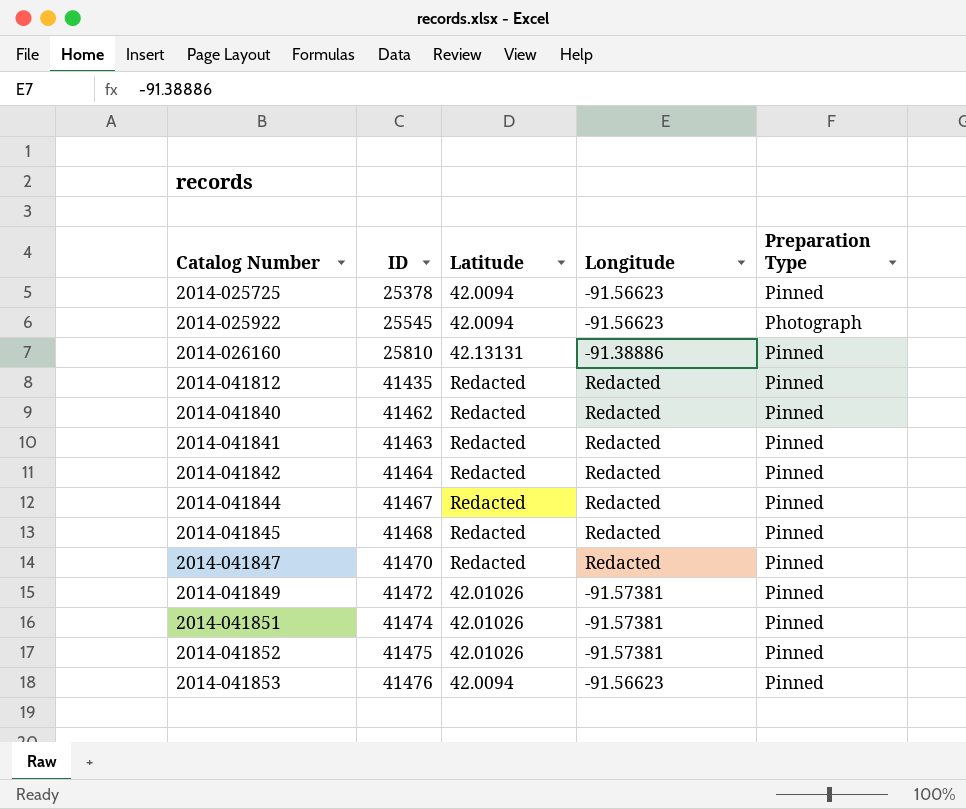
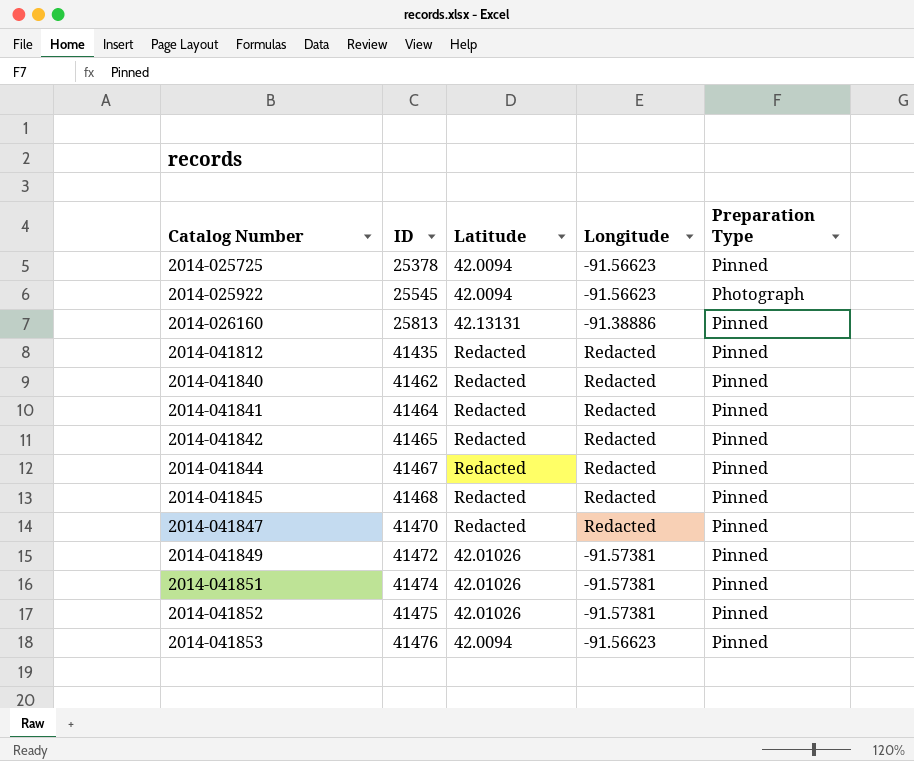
2014-026160 | ID: 25810 -> 25813
2014-041841 | ID: 41463 -> 41464
2014-041842 | ID: 41464 -> 41465

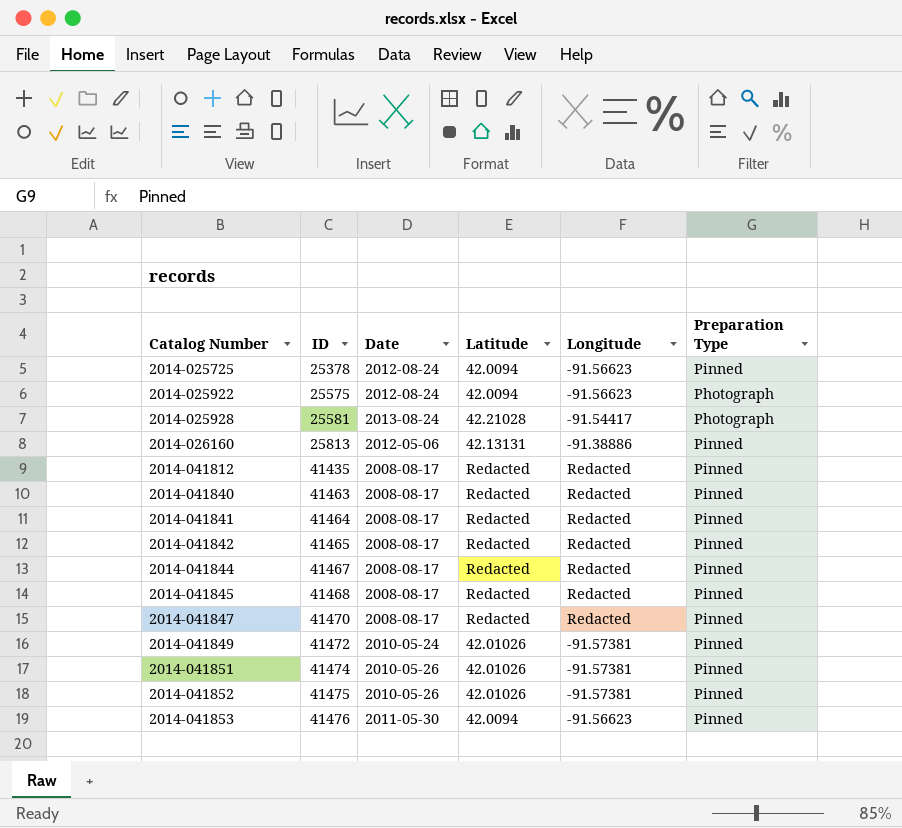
column Date | position: none -> 3
2014-025922 | ID: 25545 -> 25575
row 2014-025928: none -> 25581 | 2013-08-24 | 42.21028 | -91.54417 | Photograph
2014-041840 | ID: 41462 -> 41463

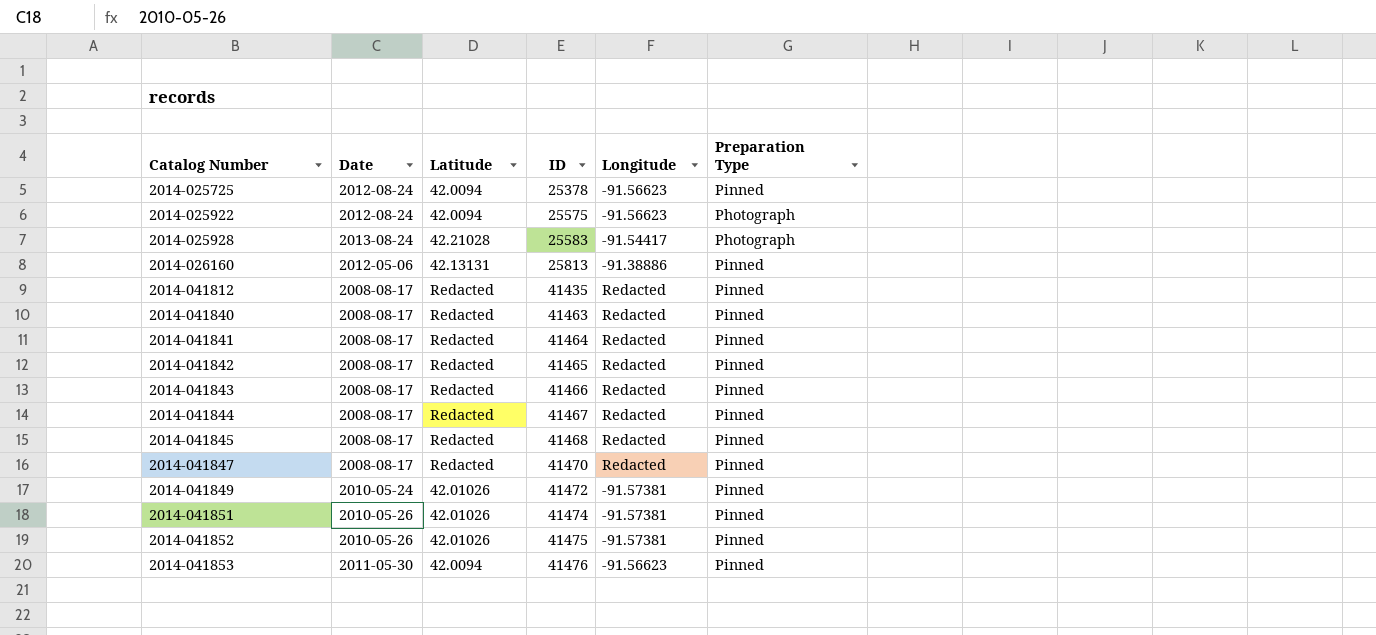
column ID | position: 2 -> 4
2014-025928 | ID: 25581 -> 25583
row 2014-041843: none -> 2008-08-17 | Redacted | 41466 | Redacted | Pinned

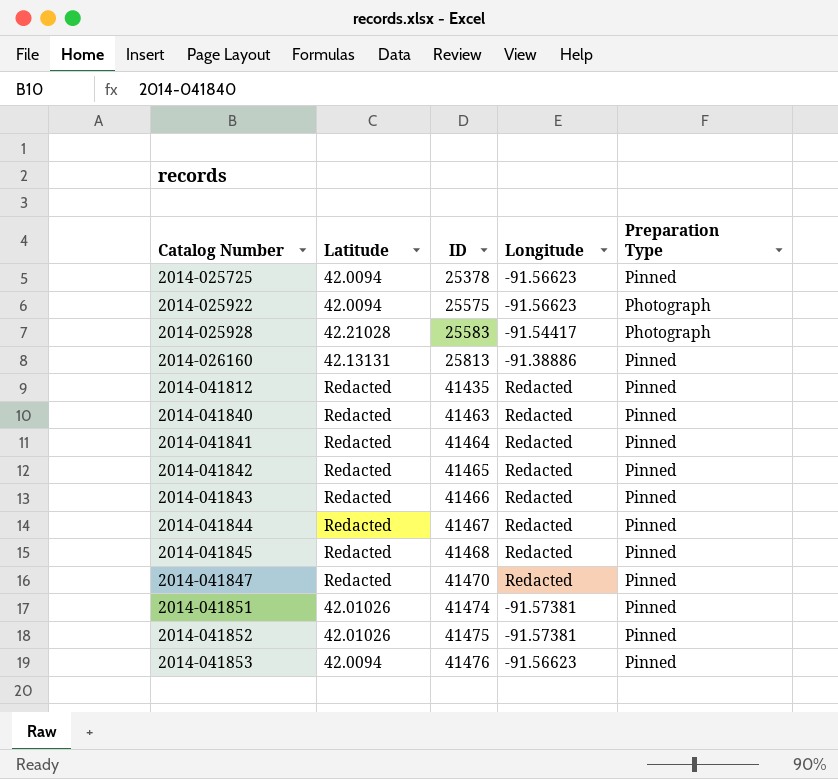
column Date | position: 2 -> none
row 2014-041849: 2010-05-24 | 42.01026 | 41472 | -91.57381 | Pinned -> none

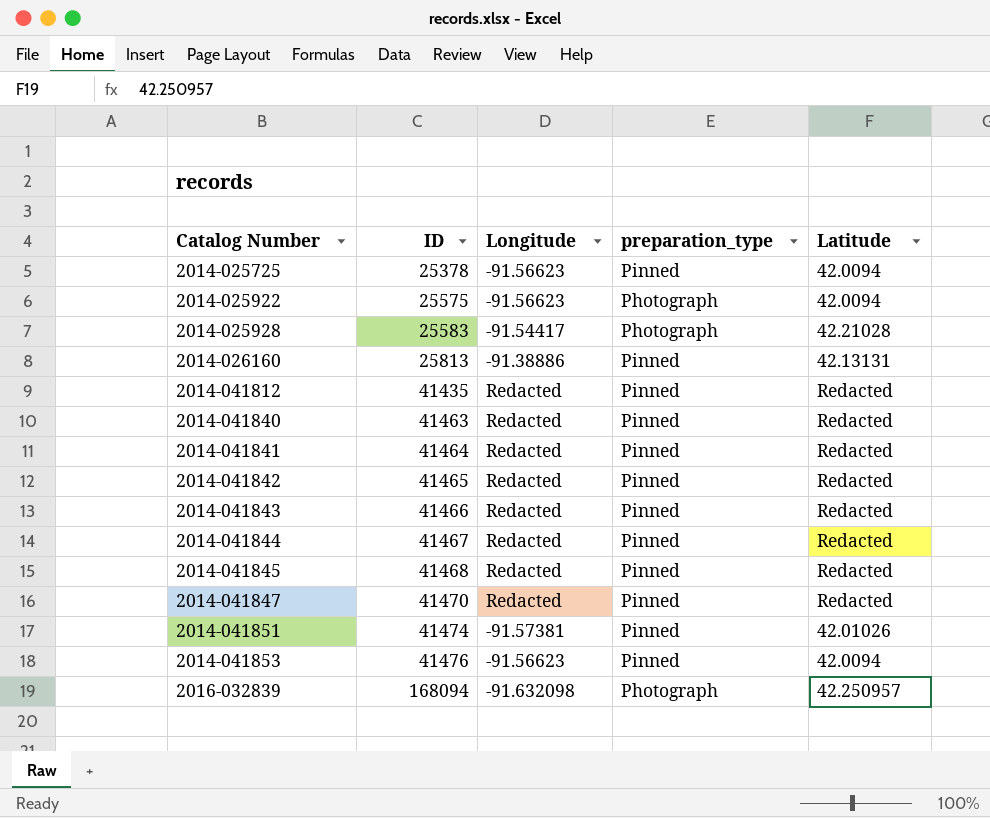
column name: Preparation Type -> preparation_type
column Latitude | position: 2 -> 5
row 2014-041852: 42.01026 | 41475 | -91.57381 | Pinned -> none
row 2016-032839: none -> 168094 | -91.632098 | Photograph | 42.250957

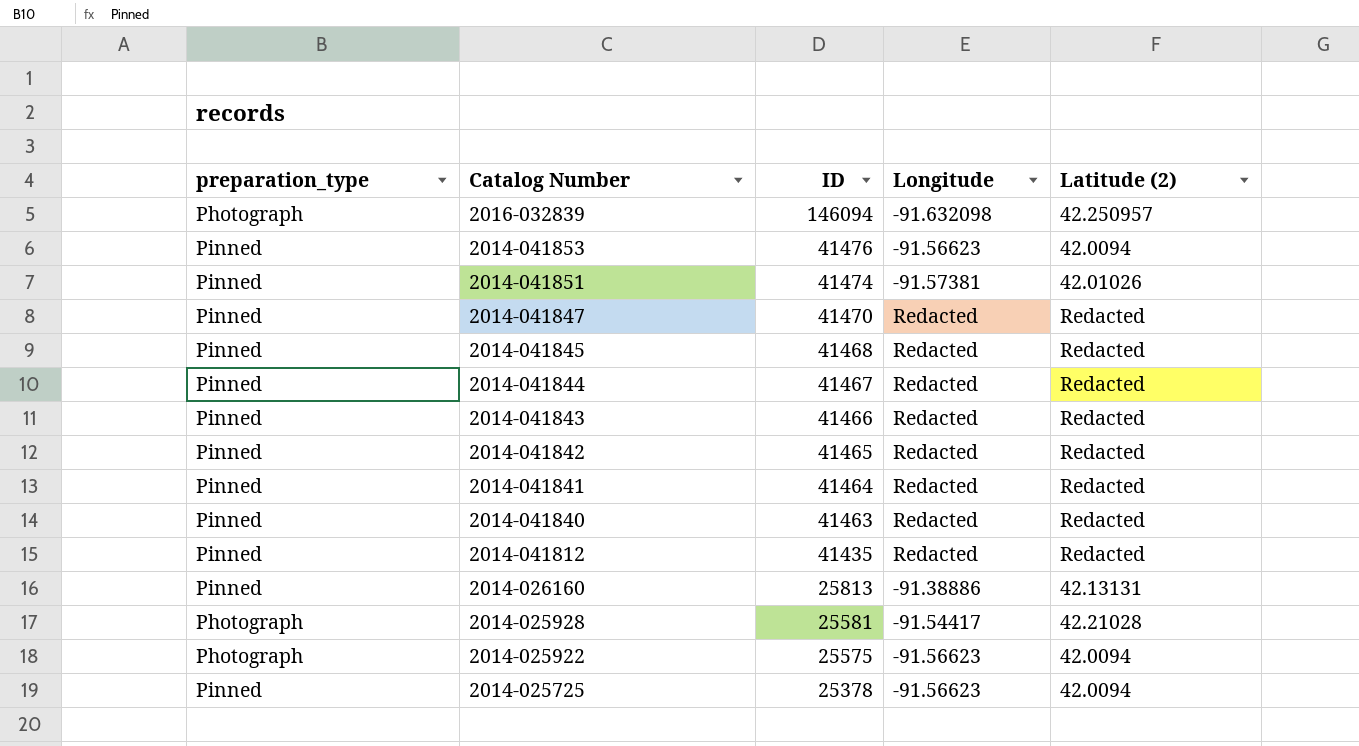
row order: Catalog Number ascending -> Catalog Number descending
column preparation_type | position: 4 -> 1
column name: Latitude -> Latitude (2)
2016-032839 | ID: 168094 -> 146094
2014-025928 | ID: 25583 -> 25581

